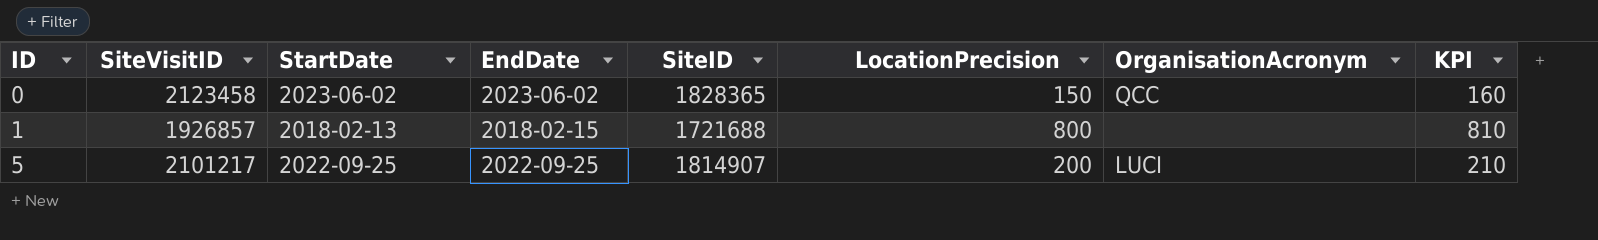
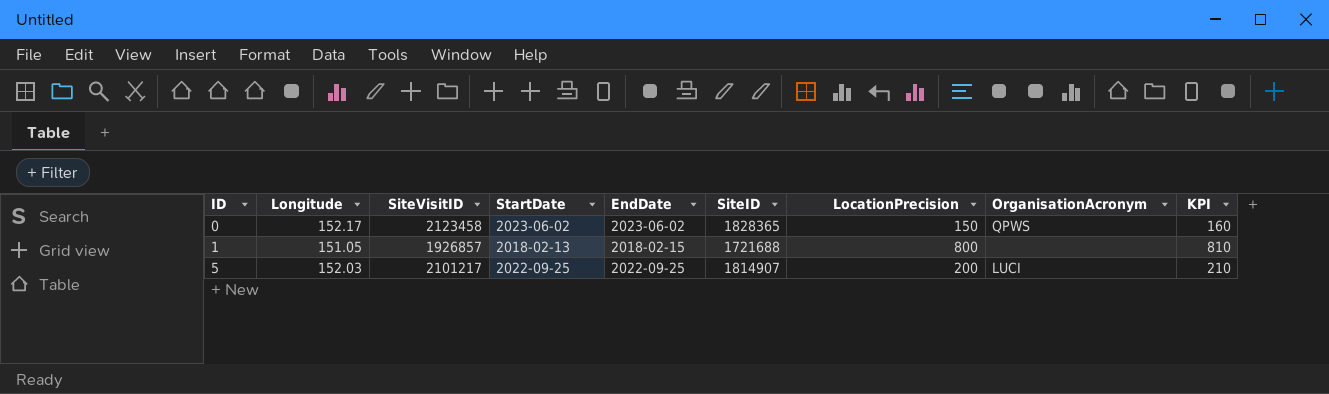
column Longitude | position: none -> 2
0 | OrganisationAcronym: QCC -> QPWS

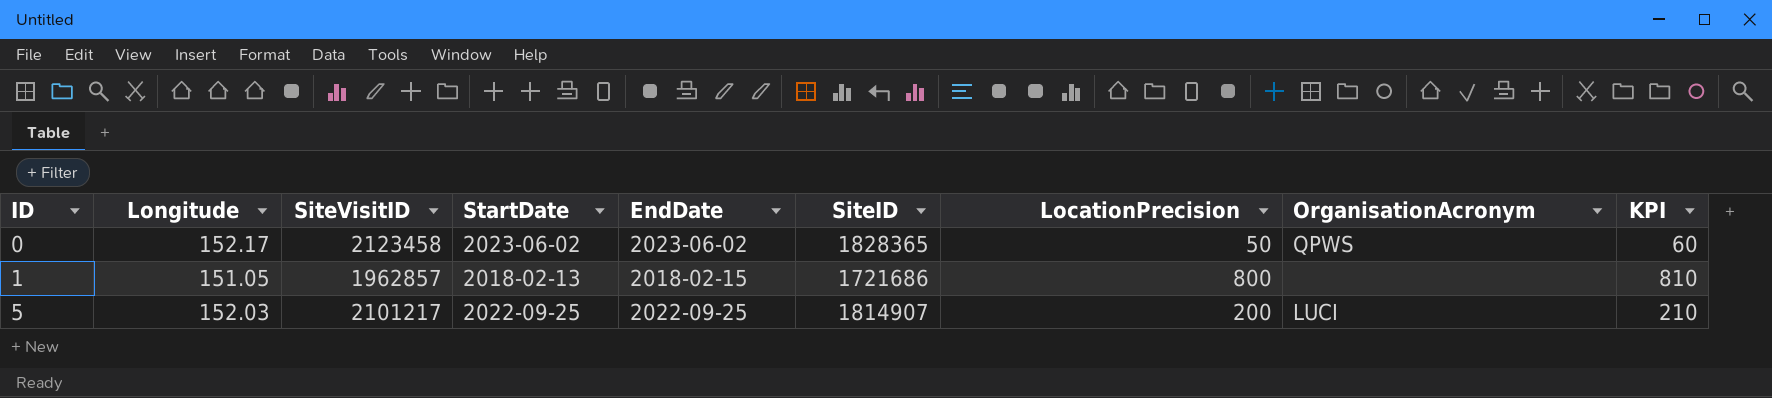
0 | LocationPrecision: 150 -> 50
0 | KPI: 160 -> 60
1 | SiteVisitID: 1926857 -> 1962857
1 | SiteID: 1721688 -> 1721686

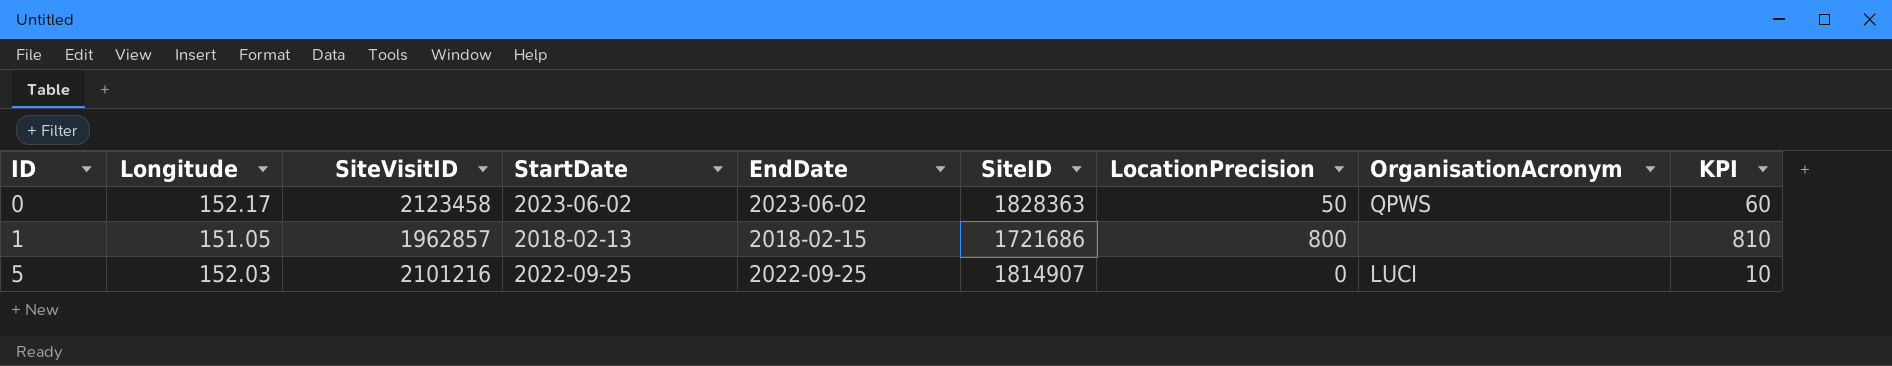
0 | SiteID: 1828365 -> 1828363
5 | SiteVisitID: 2101217 -> 2101216
5 | LocationPrecision: 200 -> 0
5 | KPI: 210 -> 10

